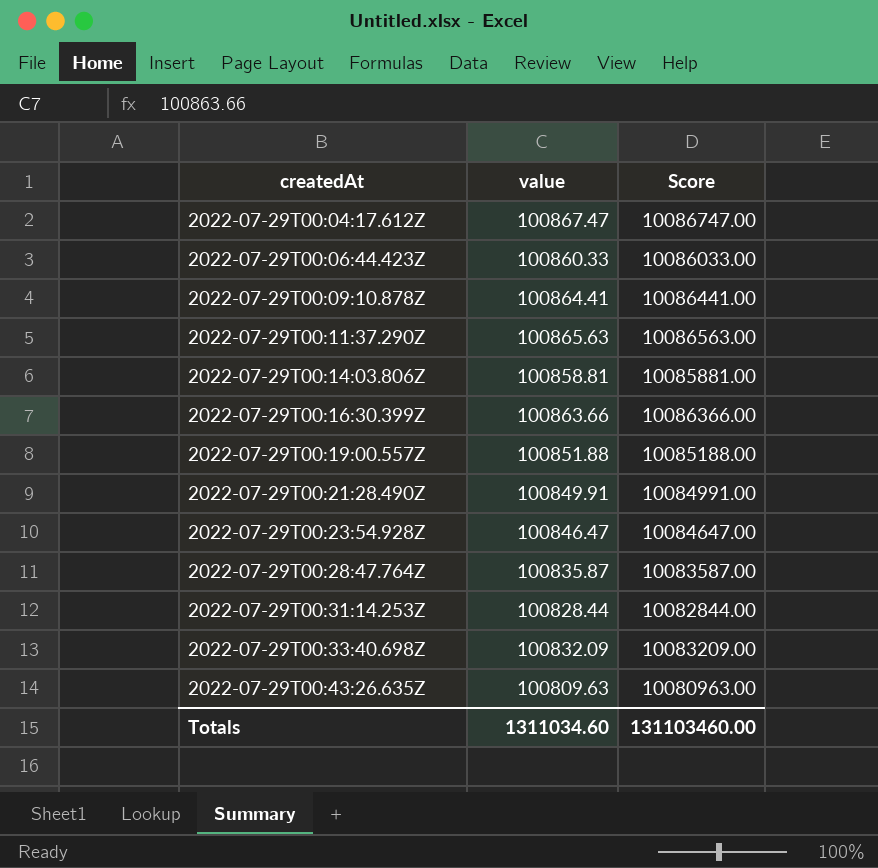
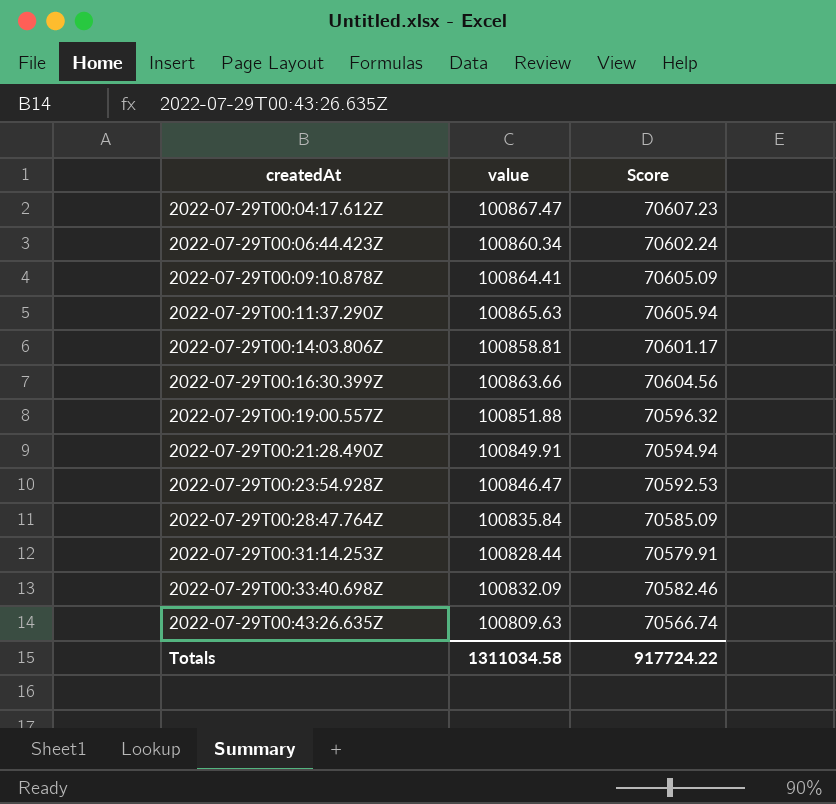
column Score | formula: [value] * 100 -> [value] * 0.7
2022-07-29T00:06:44.423Z | value: 100860.33 -> 100860.34
2022-07-29T00:28:47.764Z | value: 100835.87 -> 100835.84
Totals | value: 1311034.60 -> 1311034.58
Totals | Score: 131103460.00 -> 917724.22

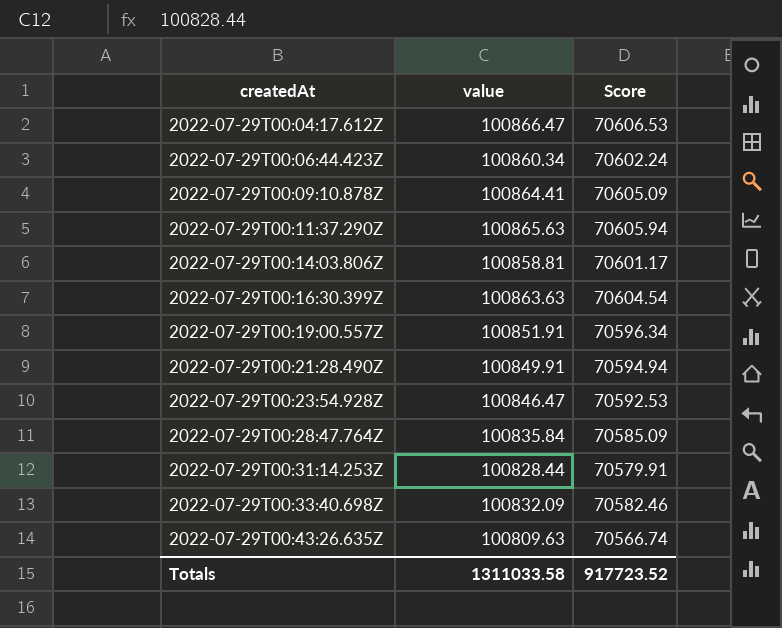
2022-07-29T00:04:17.612Z | value: 100867.47 -> 100866.47
2022-07-29T00:04:17.612Z | Score: 70607.23 -> 70606.53
2022-07-29T00:16:30.399Z | value: 100863.66 -> 100863.63
2022-07-29T00:16:30.399Z | Score: 70604.56 -> 70604.54
2022-07-29T00:19:00.557Z | value: 100851.88 -> 100851.91
2022-07-29T00:19:00.557Z | Score: 70596.32 -> 70596.34
Totals | value: 1311034.58 -> 1311033.58
Totals | Score: 917724.22 -> 917723.52

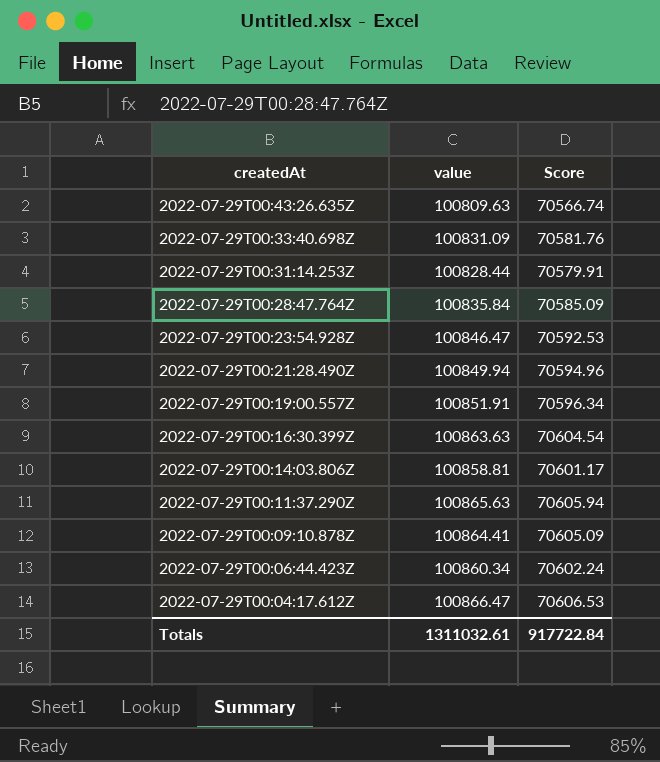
row order: createdAt ascending -> createdAt descending
2022-07-29T00:33:40.698Z | value: 100832.09 -> 100831.09
2022-07-29T00:33:40.698Z | Score: 70582.46 -> 70581.76
2022-07-29T00:21:28.490Z | value: 100849.91 -> 100849.94
2022-07-29T00:21:28.490Z | Score: 70594.94 -> 70594.96
Totals | value: 1311033.58 -> 1311032.61
Totals | Score: 917723.52 -> 917722.84

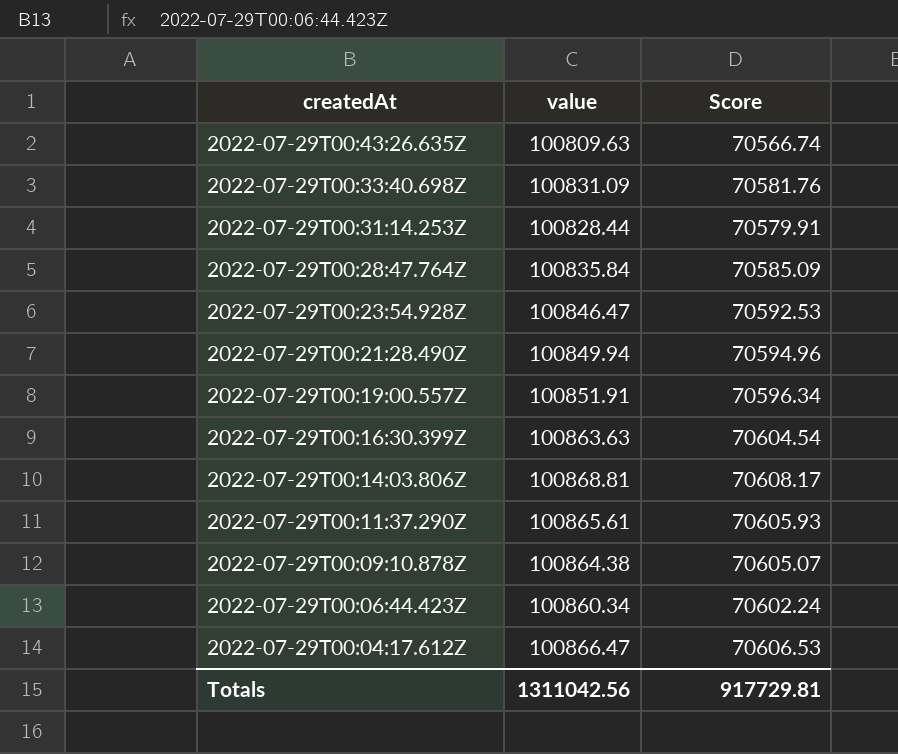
2022-07-29T00:14:03.806Z | value: 100858.81 -> 100868.81
2022-07-29T00:14:03.806Z | Score: 70601.17 -> 70608.17
2022-07-29T00:11:37.290Z | value: 100865.63 -> 100865.61
2022-07-29T00:11:37.290Z | Score: 70605.94 -> 70605.93
2022-07-29T00:09:10.878Z | value: 100864.41 -> 100864.38
2022-07-29T00:09:10.878Z | Score: 70605.09 -> 70605.07
Totals | value: 1311032.61 -> 1311042.56
Totals | Score: 917722.84 -> 917729.81

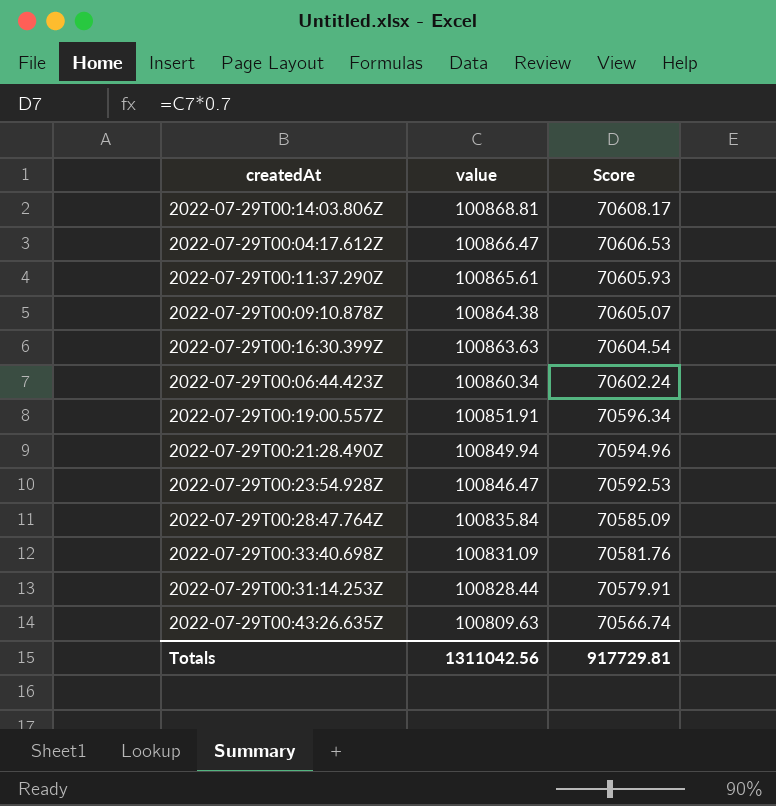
row order: createdAt descending -> value descending

